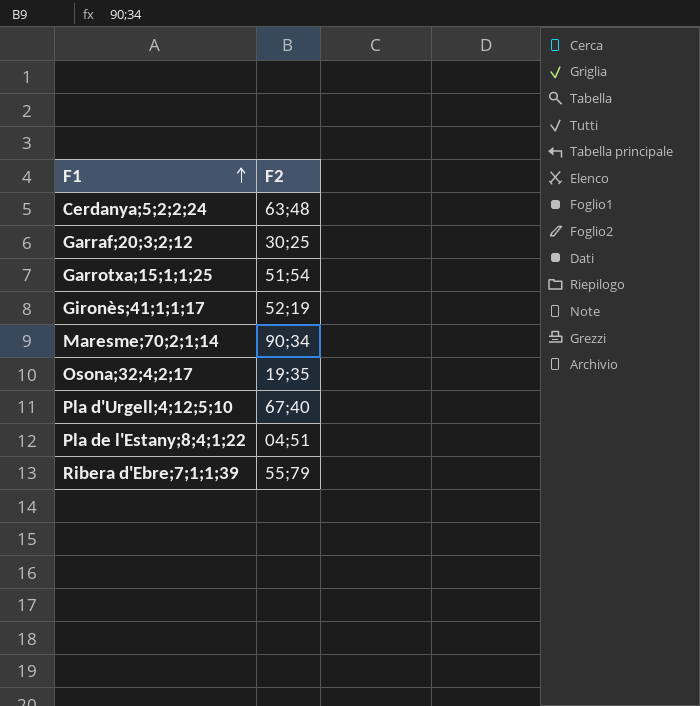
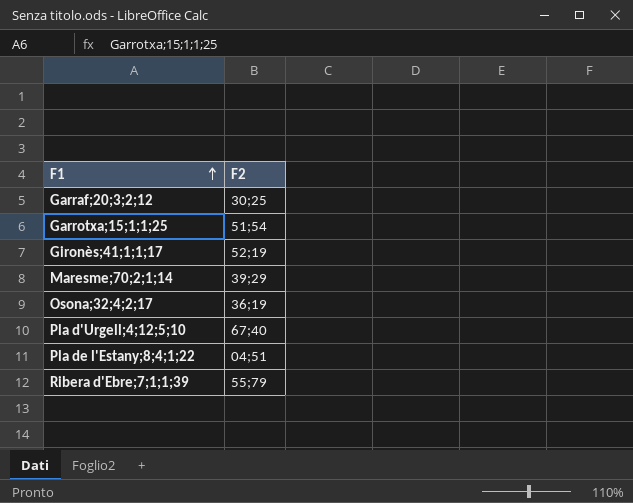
row Cerdanya;5;2;2;24: 63;48 -> none
Maresme;70;2;1;14 | F2: 90;34 -> 39;29
Osona;32;4;2;17 | F2: 19;35 -> 36;19

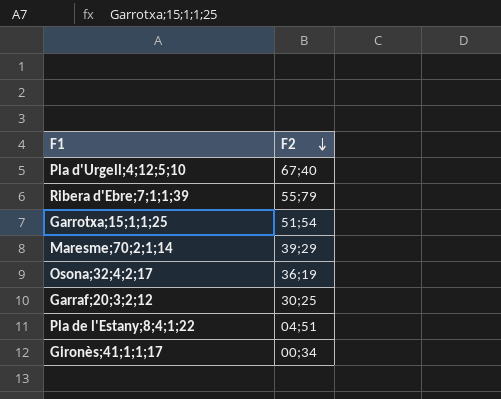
row order: F1 ascending -> F2 descending
Gironès;41;1;1;17 | F2: 52;19 -> 00;34

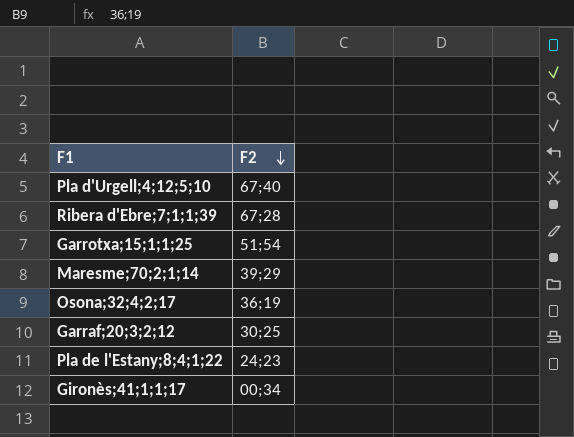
Ribera d'Ebre;7;1;1;39 | F2: 55;79 -> 67;28
Pla de l'Estany;8;4;1;22 | F2: 04;51 -> 24;23

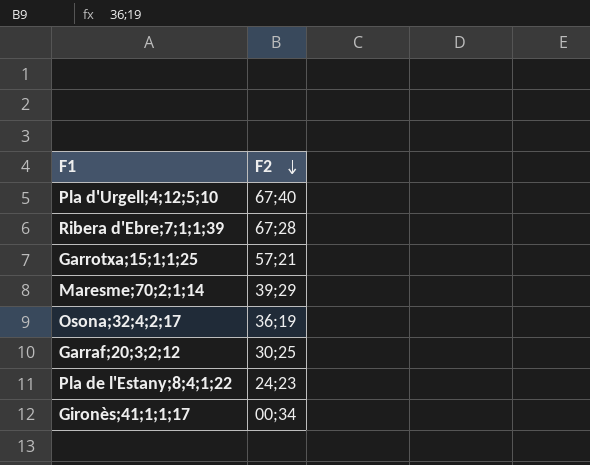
Garrotxa;15;1;1;25 | F2: 51;54 -> 57;21

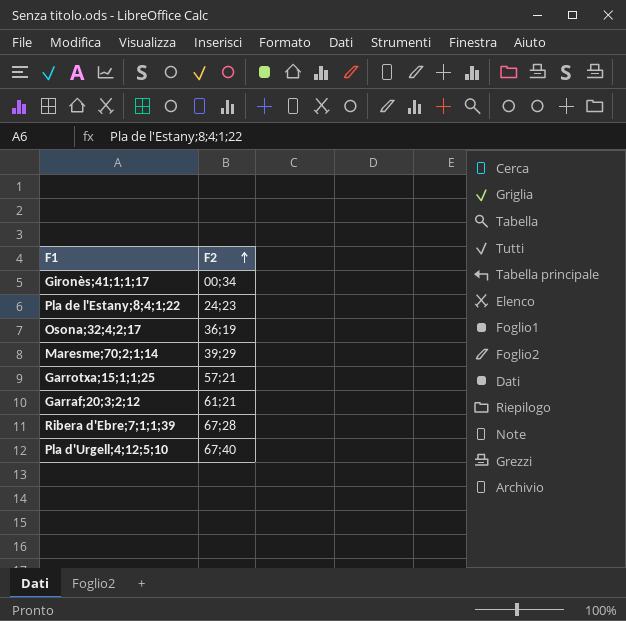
row order: F2 descending -> F2 ascending
Garraf;20;3;2;12 | F2: 30;25 -> 61;21

